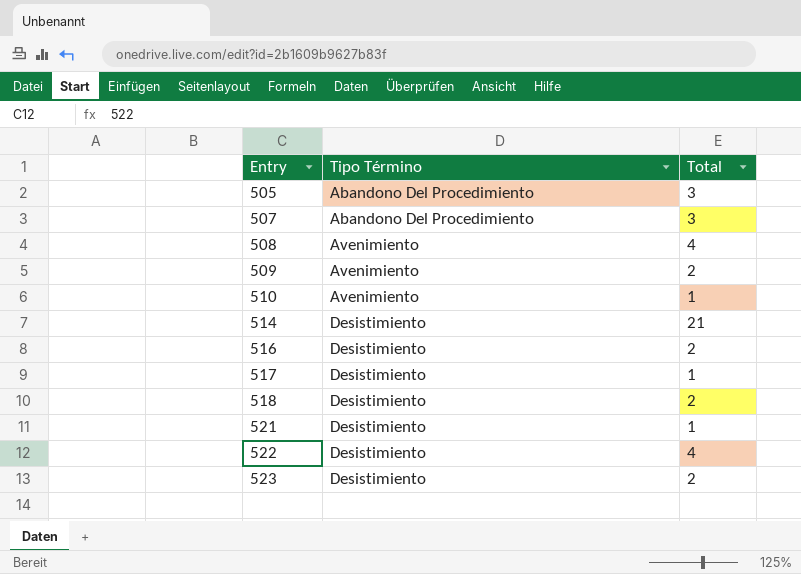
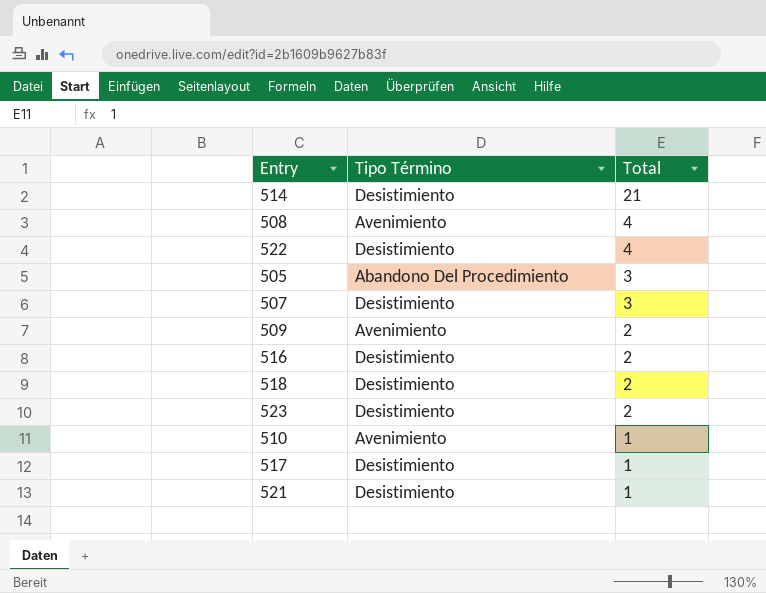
row order: Entry ascending -> Total descending
507 | Tipo Término: Abandono Del Procedimiento -> Desistimiento

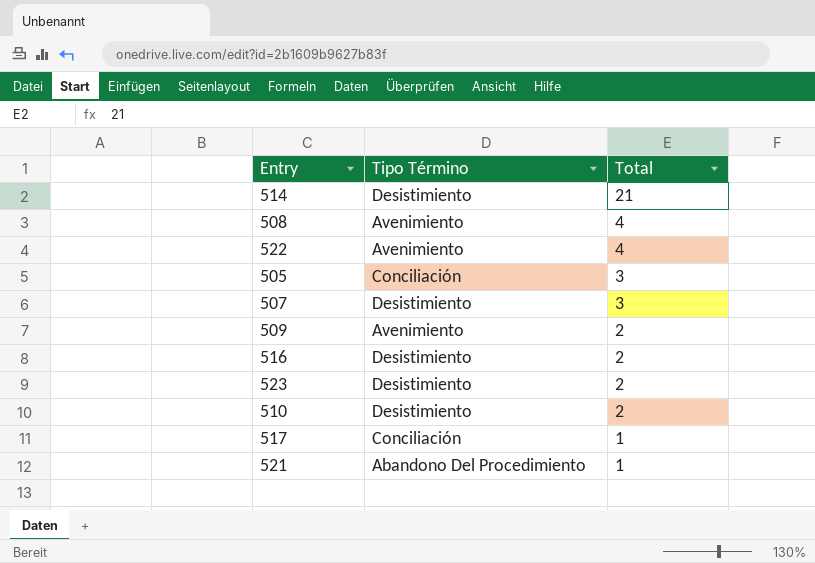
row 518: Desistimiento | 2 -> none
522 | Tipo Término: Desistimiento -> Avenimiento
505 | Tipo Término: Abandono Del Procedimiento -> Conciliación
510 | Tipo Término: Avenimiento -> Desistimiento
510 | Total: 1 -> 2
517 | Tipo Término: Desistimiento -> Conciliación
521 | Tipo Término: Desistimiento -> Abandono Del Procedimiento

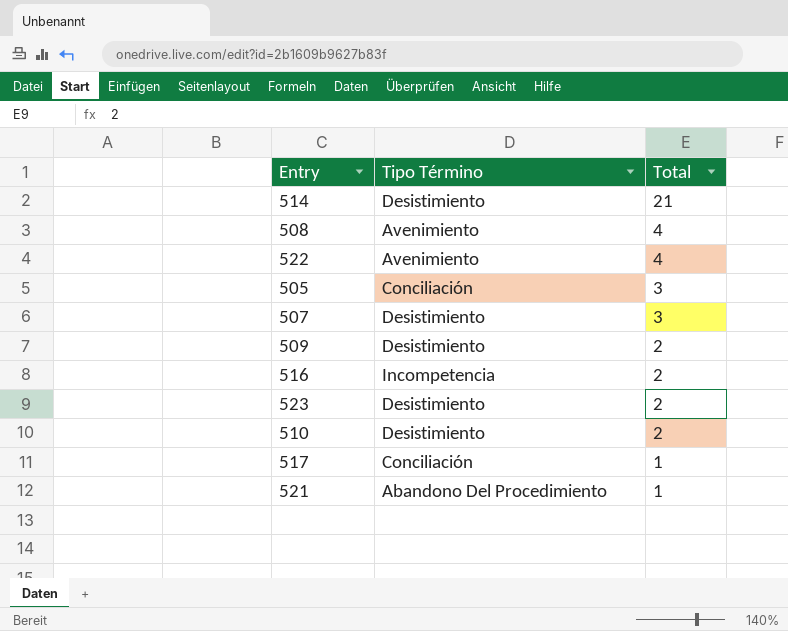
509 | Tipo Término: Avenimiento -> Desistimiento
516 | Tipo Término: Desistimiento -> Incompetencia

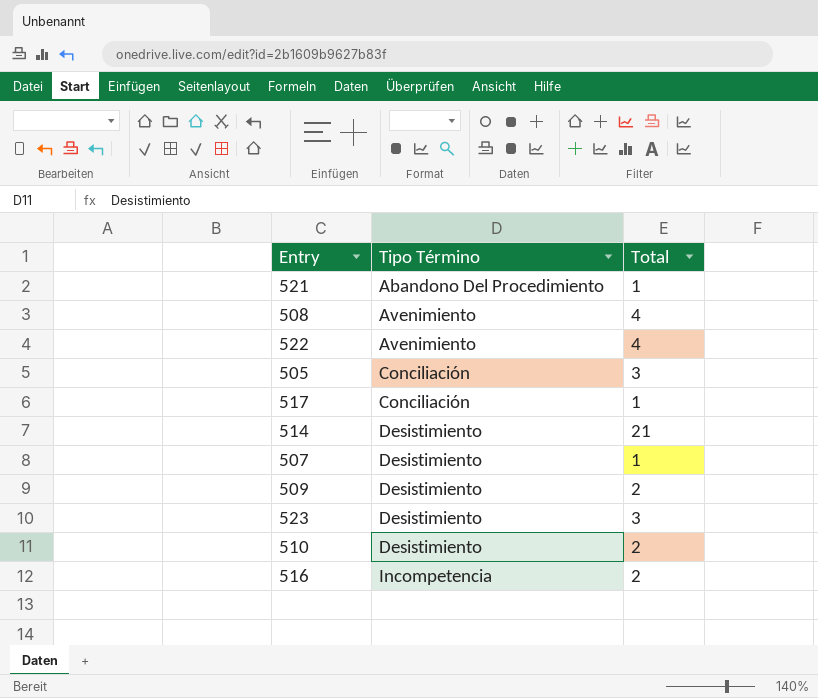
row order: Total descending -> Tipo Término ascending
507 | Total: 3 -> 1
523 | Total: 2 -> 3

